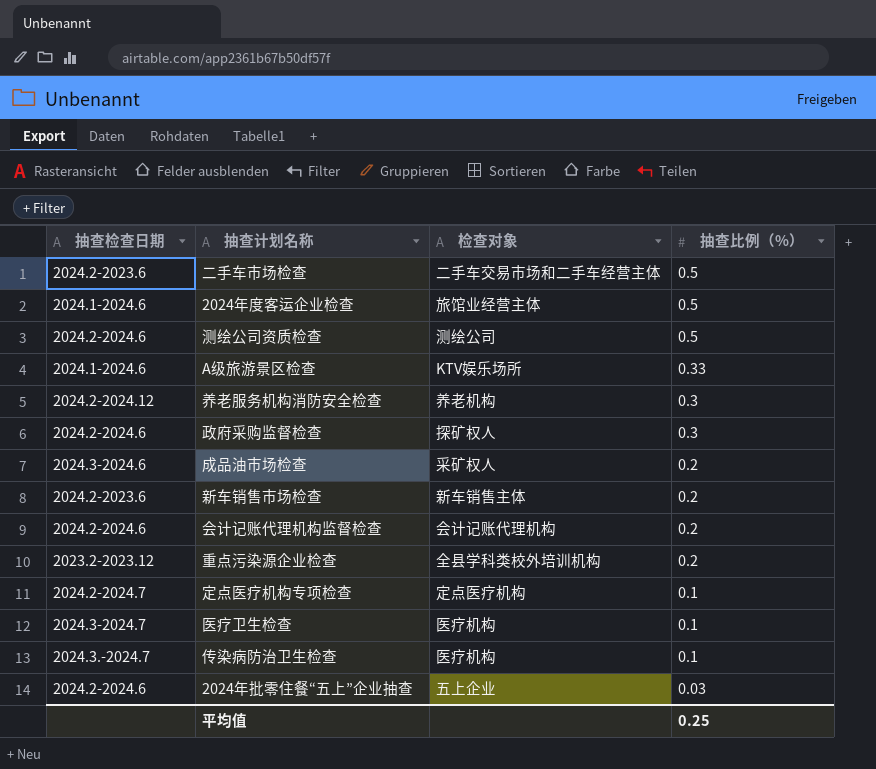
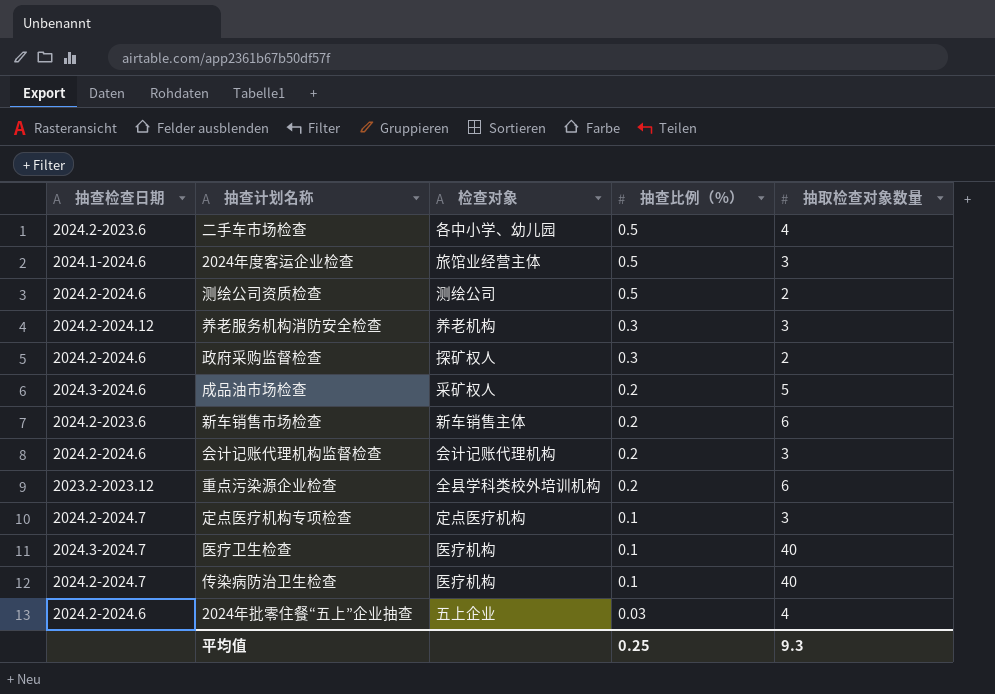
column 抽取检查对象数量 | position: none -> 5
row A级旅游景区检查: 2024.1-2024.6 | KTV娱乐场所 | 0.33 -> none
二手车市场检查 | 检查对象: 二手车交易市场和二手车经营主体 -> 各中小学、幼儿园
传染病防治卫生检查 | 抽查检查日期: 2024.3.-2024.7 -> 2024.2-2024.7

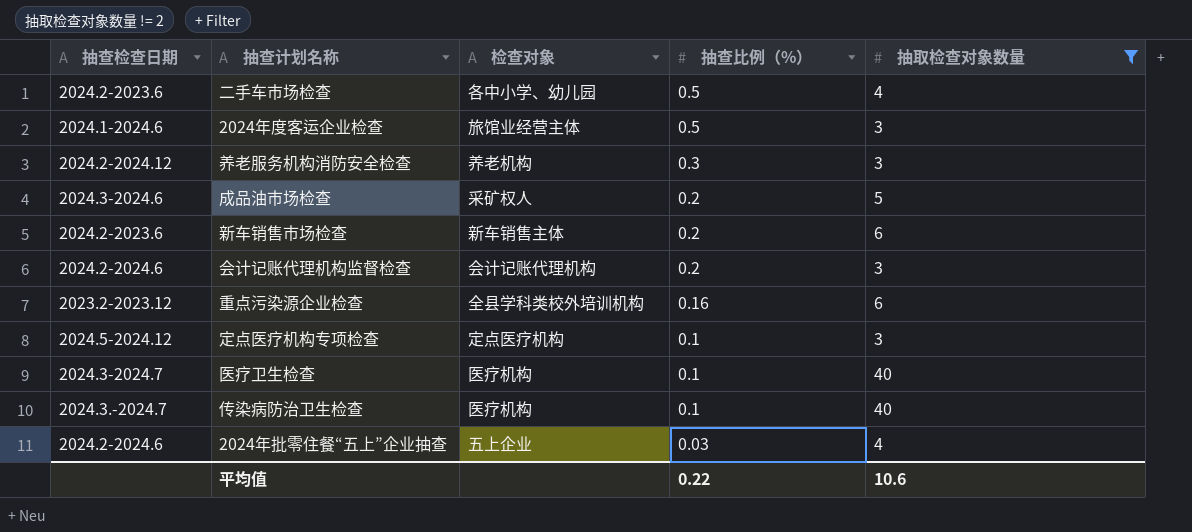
filter: none -> 抽取检查对象数量 != 2
重点污染源企业检查 | 抽查比例（%）: 0.2 -> 0.16
定点医疗机构专项检查 | 抽查检查日期: 2024.2-2024.7 -> 2024.5-2024.12
传染病防治卫生检查 | 抽查检查日期: 2024.2-2024.7 -> 2024.3.-2024.7
平均值 | 抽查比例（%）: 0.25 -> 0.22
平均值 | 抽取检查对象数量: 9.3 -> 10.6

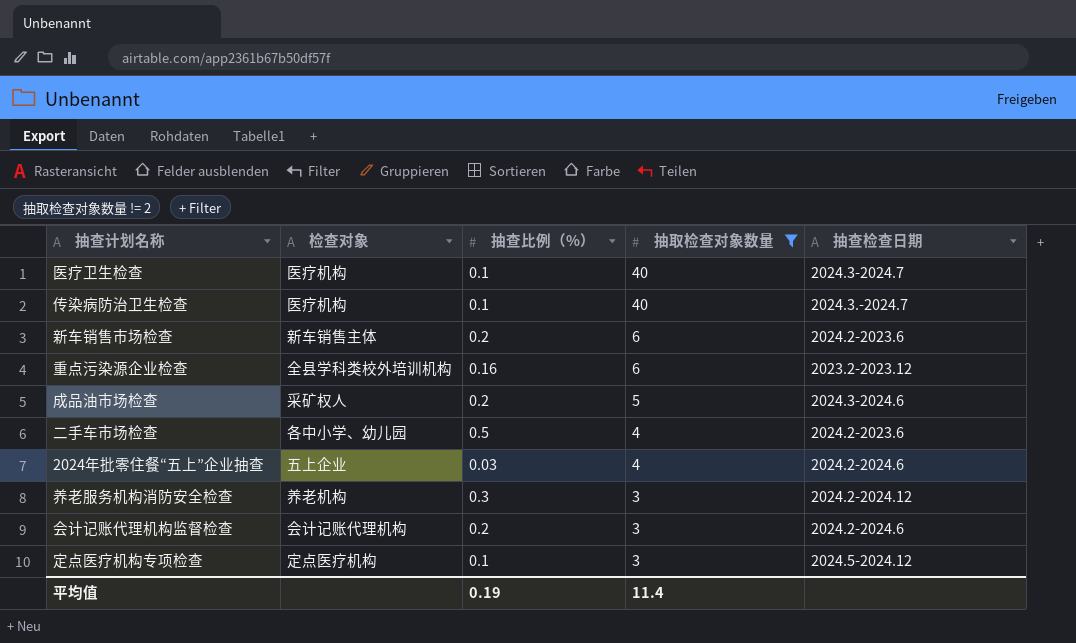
row order: 抽查比例（%） descending -> 抽取检查对象数量 descending
column 抽查检查日期 | position: 1 -> 5
row 2024年度客运企业检查: 2024.1-2024.6 | 旅馆业经营主体 | 0.5 | 3 -> none
平均值 | 抽查比例（%）: 0.22 -> 0.19
平均值 | 抽取检查对象数量: 10.6 -> 11.4

